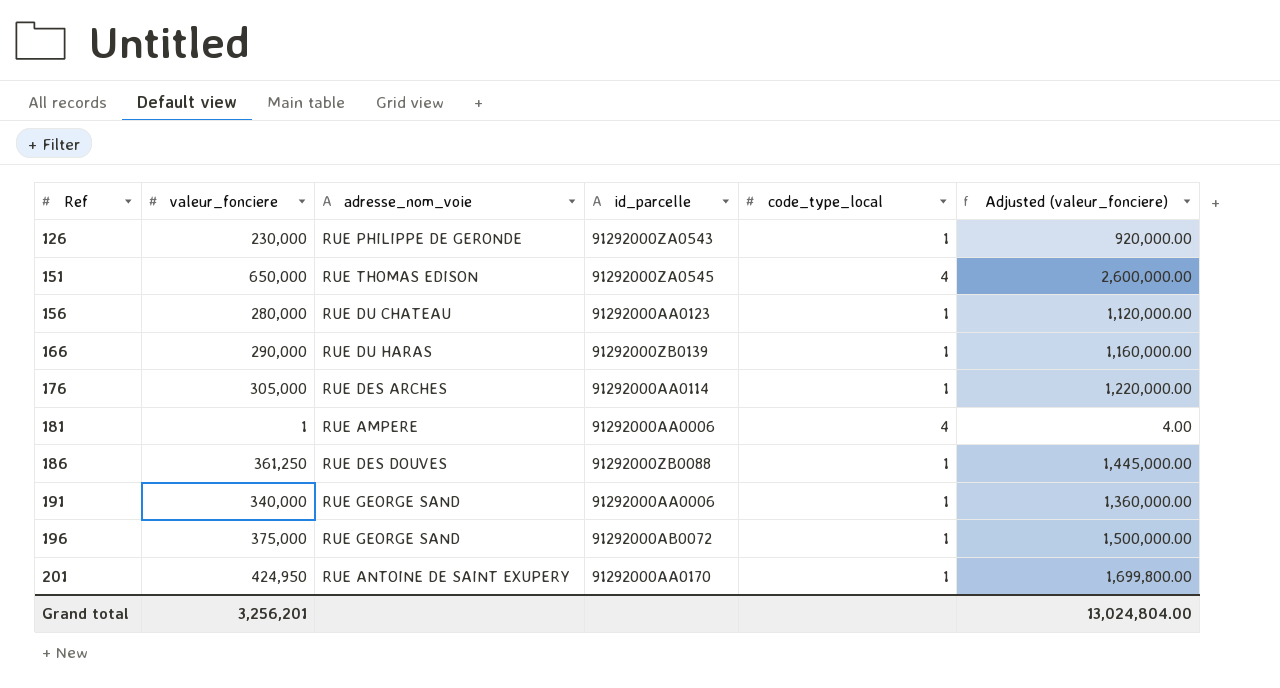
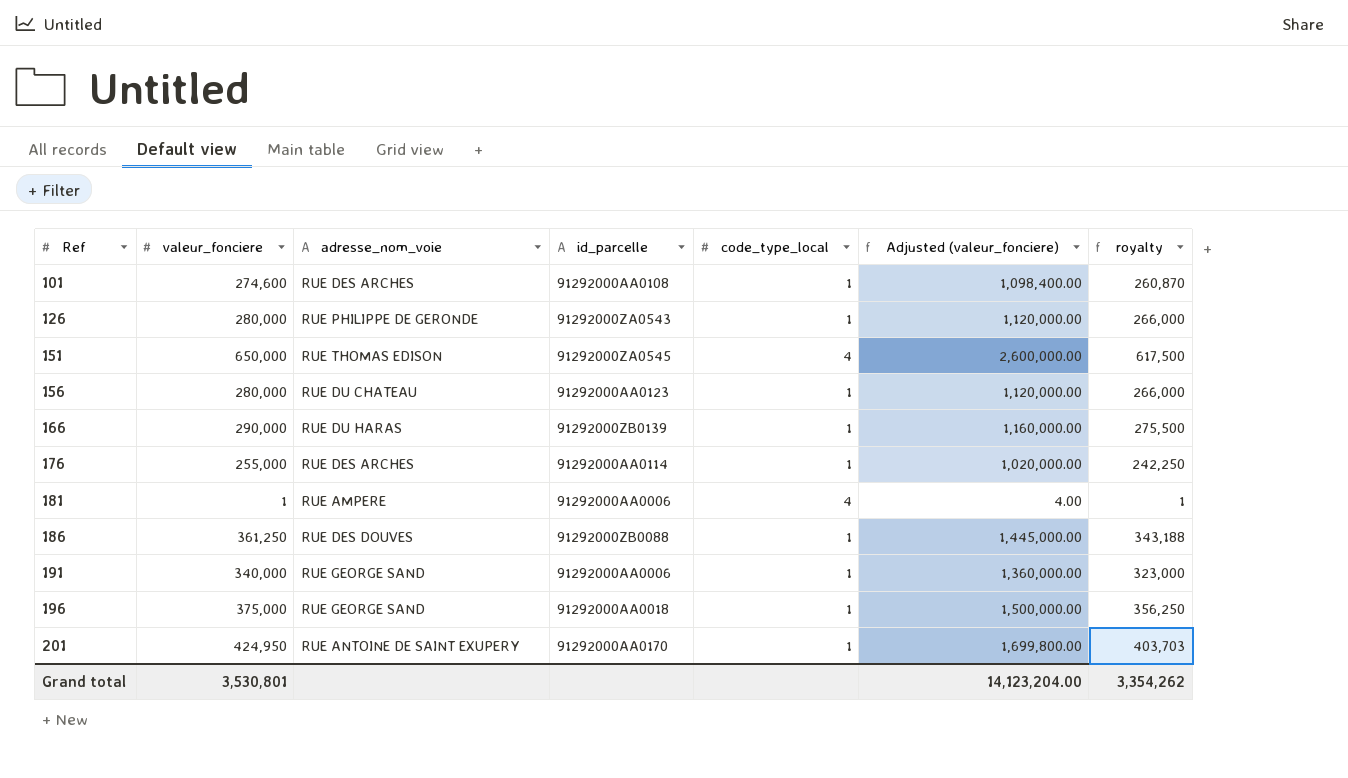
column royalty | formula: none -> [valeur_fonciere] * 0.95
row 101: none -> 274,600 | RUE DES ARCHES | 91292000AA0108 | 1 | 1,098,400.00 | 260,870
126 | valeur_fonciere: 230,000 -> 280,000
126 | Adjusted (valeur_fonciere): 920,000.00 -> 1,120,000.00
176 | valeur_fonciere: 305,000 -> 255,000
176 | Adjusted (valeur_fonciere): 1,220,000.00 -> 1,020,000.00
196 | id_parcelle: 91292000AB0072 -> 91292000AA0018
Grand total | valeur_fonciere: 3,256,201 -> 3,530,801
Grand total | Adjusted (valeur_fonciere): 13,024,804.00 -> 14,123,204.00

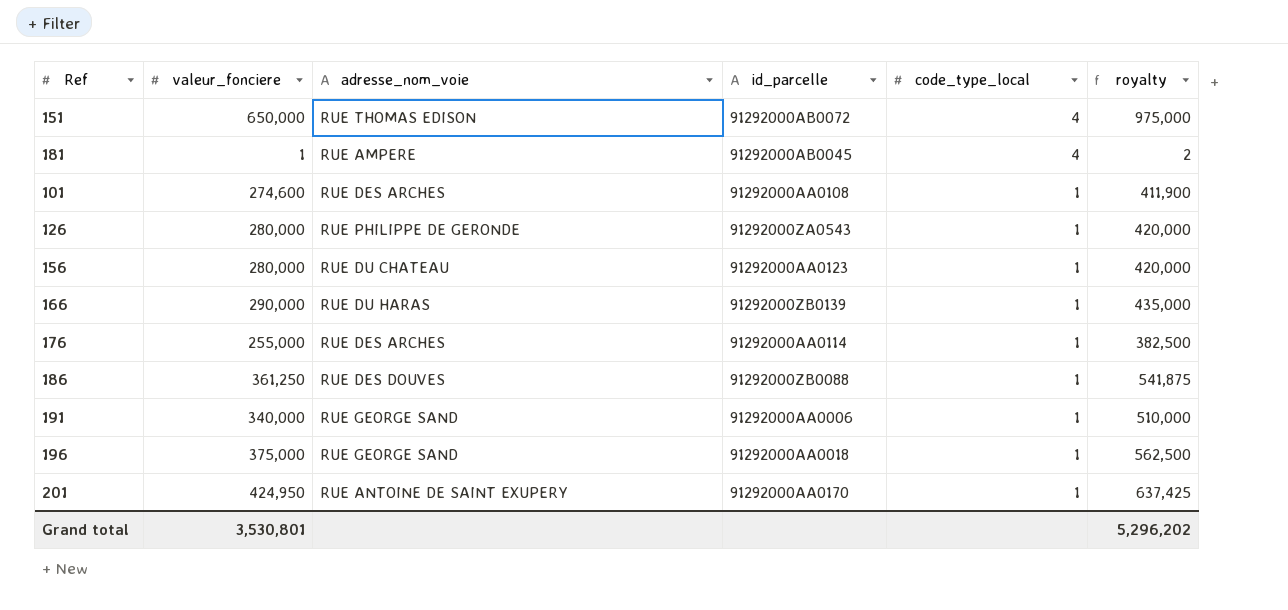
row order: Ref ascending -> code_type_local descending
column Adjusted (valeur_fonciere) | formula: [valeur_fonciere] * 4 -> none
column royalty | formula: [valeur_fonciere] * 0.95 -> [valeur_fonciere] * 1.5
151 | id_parcelle: 91292000ZA0545 -> 91292000AB0072
181 | id_parcelle: 91292000AA0006 -> 91292000AB0045
Grand total | royalty: 3,354,262 -> 5,296,202

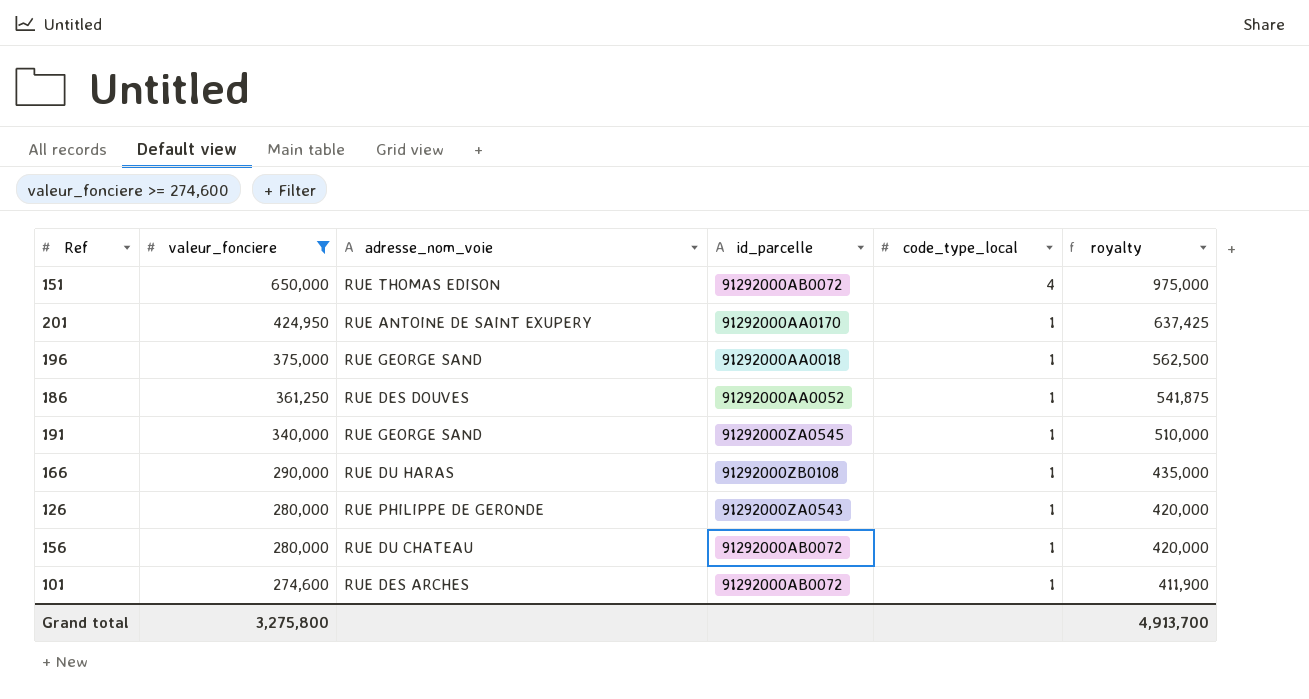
filter: none -> valeur_fonciere >= 274,600
row order: code_type_local descending -> valeur_fonciere descending
186 | id_parcelle: 91292000ZB0088 -> 91292000AA0052
191 | id_parcelle: 91292000AA0006 -> 91292000ZA0545
166 | id_parcelle: 91292000ZB0139 -> 91292000ZB0108
156 | id_parcelle: 91292000AA0123 -> 91292000AB0072
101 | id_parcelle: 91292000AA0108 -> 91292000AB0072
Grand total | valeur_fonciere: 3,530,801 -> 3,275,800
Grand total | royalty: 5,296,202 -> 4,913,700

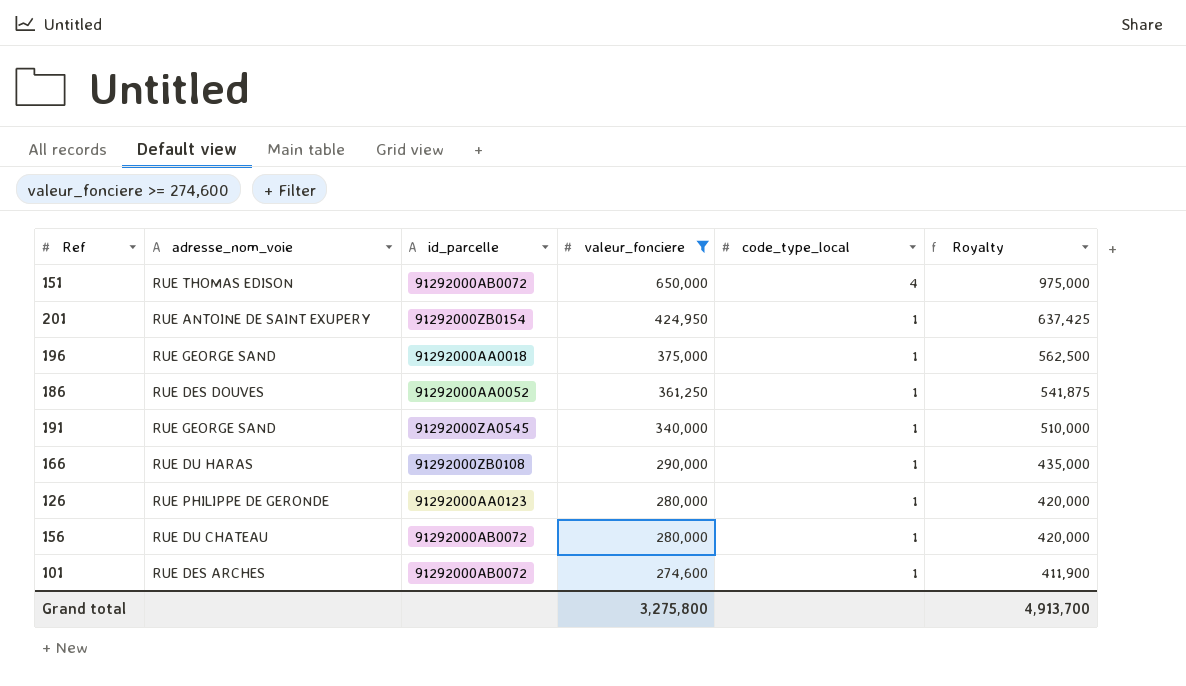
column valeur_fonciere | position: 2 -> 4
column name: royalty -> Royalty
201 | id_parcelle: 91292000AA0170 -> 91292000ZB0154
126 | id_parcelle: 91292000ZA0543 -> 91292000AA0123

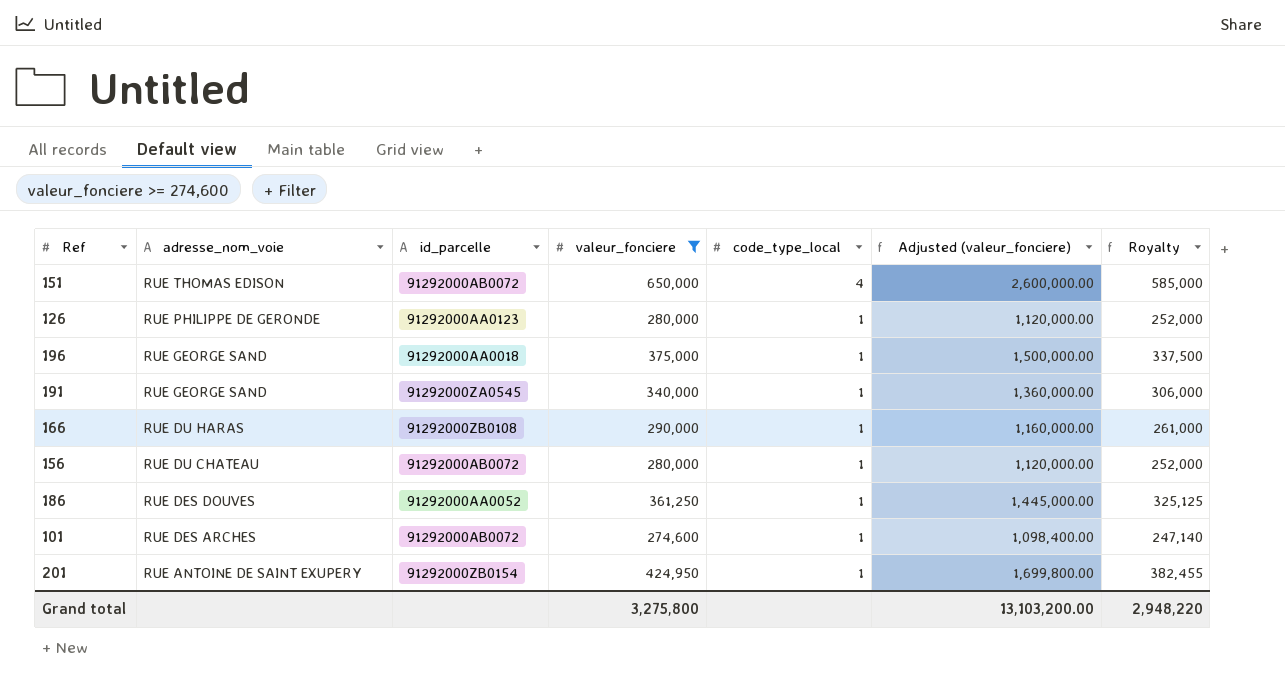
row order: valeur_fonciere descending -> adresse_nom_voie descending
column Adjusted (valeur_fonciere) | formula: none -> [valeur_fonciere] * 4
column Royalty | formula: [valeur_fonciere] * 1.5 -> [valeur_fonciere] * 0.9
Grand total | Royalty: 4,913,700 -> 2,948,220

